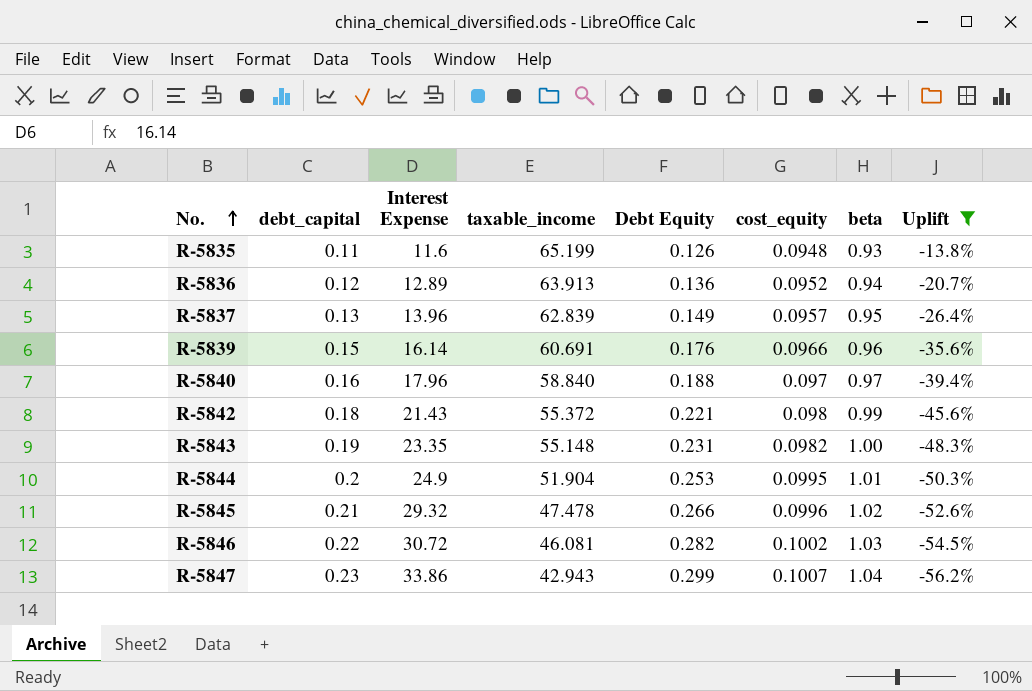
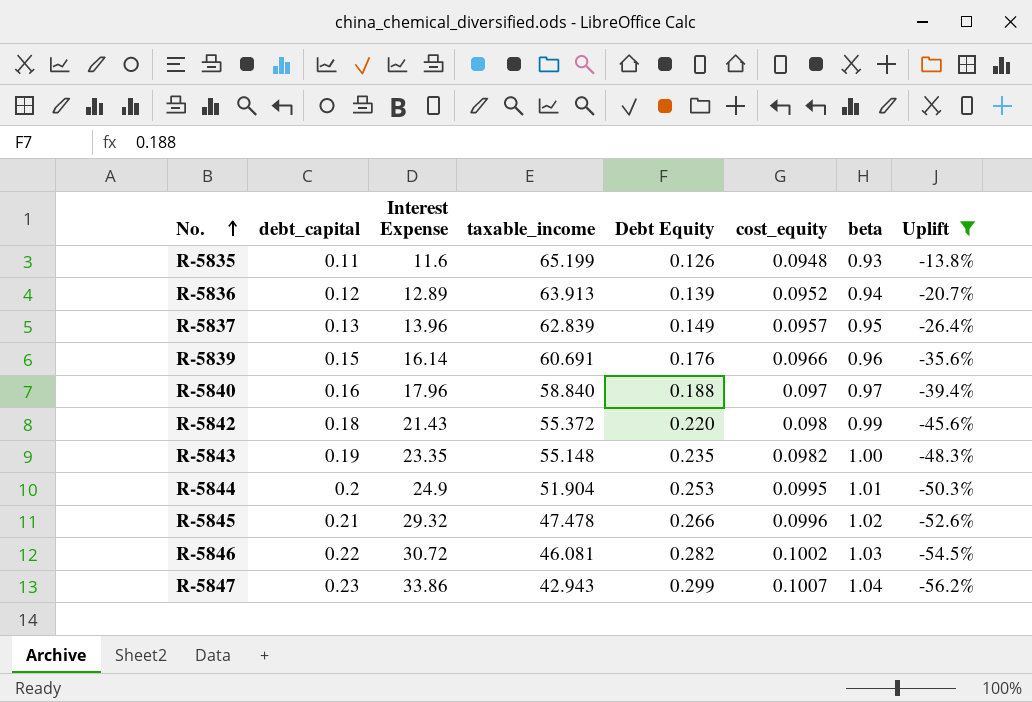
R-5836 | Debt Equity: 0.136 -> 0.139
R-5842 | Debt Equity: 0.221 -> 0.220
R-5843 | Debt Equity: 0.231 -> 0.235

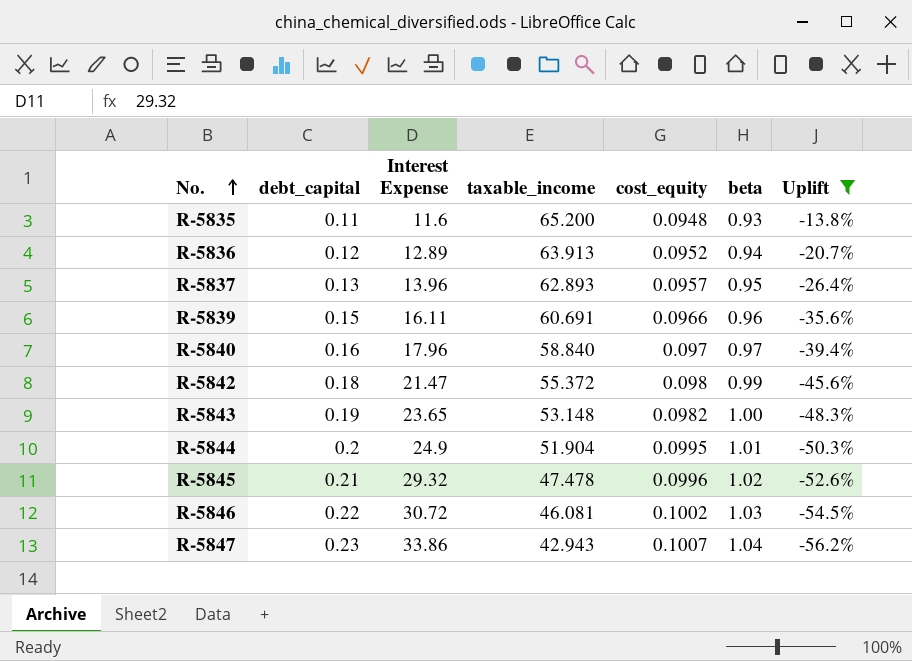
column Debt Equity | position: 5 -> none
R-5835 | taxable_income: 65.199 -> 65.200
R-5837 | taxable_income: 62.839 -> 62.893
R-5839 | Interest Expense: 16.14 -> 16.11
R-5842 | Interest Expense: 21.43 -> 21.47
R-5843 | Interest Expense: 23.35 -> 23.65
R-5843 | taxable_income: 55.148 -> 53.148

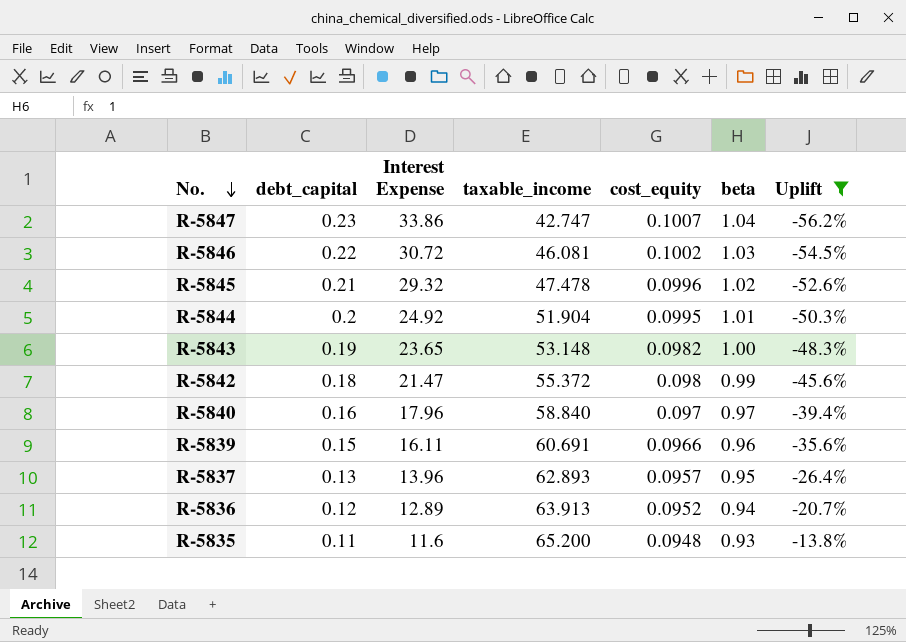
row order: No. ascending -> No. descending
R-5847 | taxable_income: 42.943 -> 42.747
R-5844 | Interest Expense: 24.9 -> 24.92

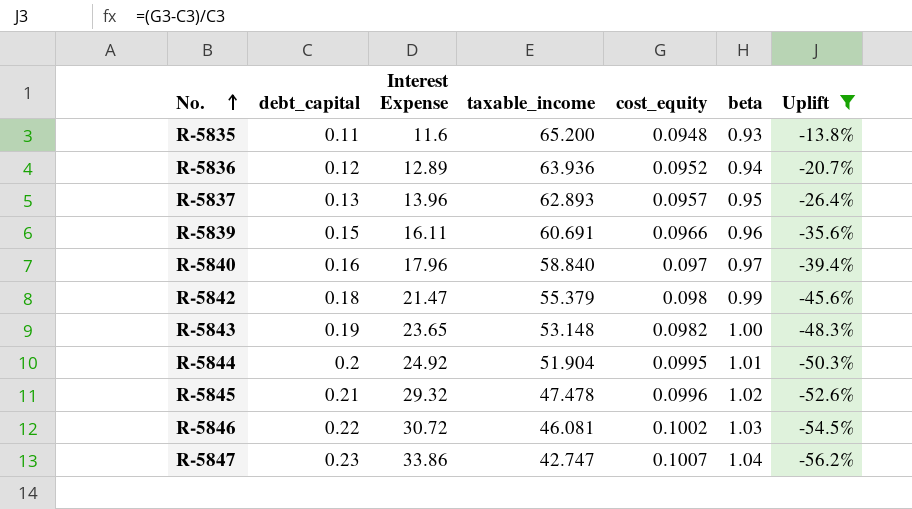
row order: No. descending -> No. ascending
R-5836 | taxable_income: 63.913 -> 63.936
R-5842 | taxable_income: 55.372 -> 55.379

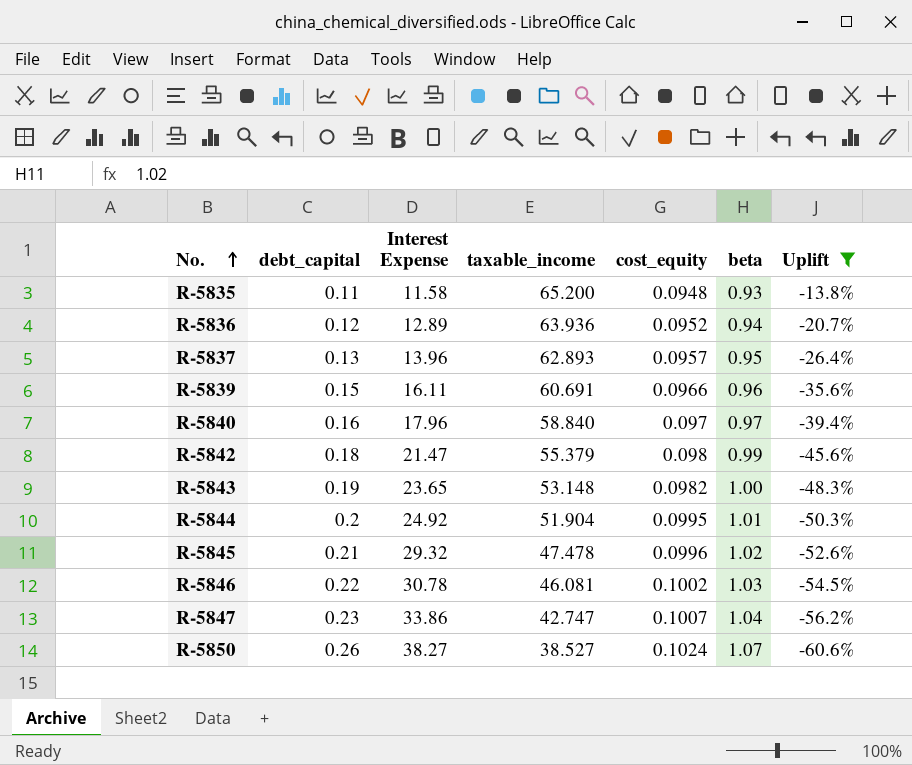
R-5835 | Interest Expense: 11.6 -> 11.58
R-5846 | Interest Expense: 30.72 -> 30.78
row R-5850: none -> 0.26 | 38.27 | 38.527 | 0.1024 | 1.07 | -60.6%

